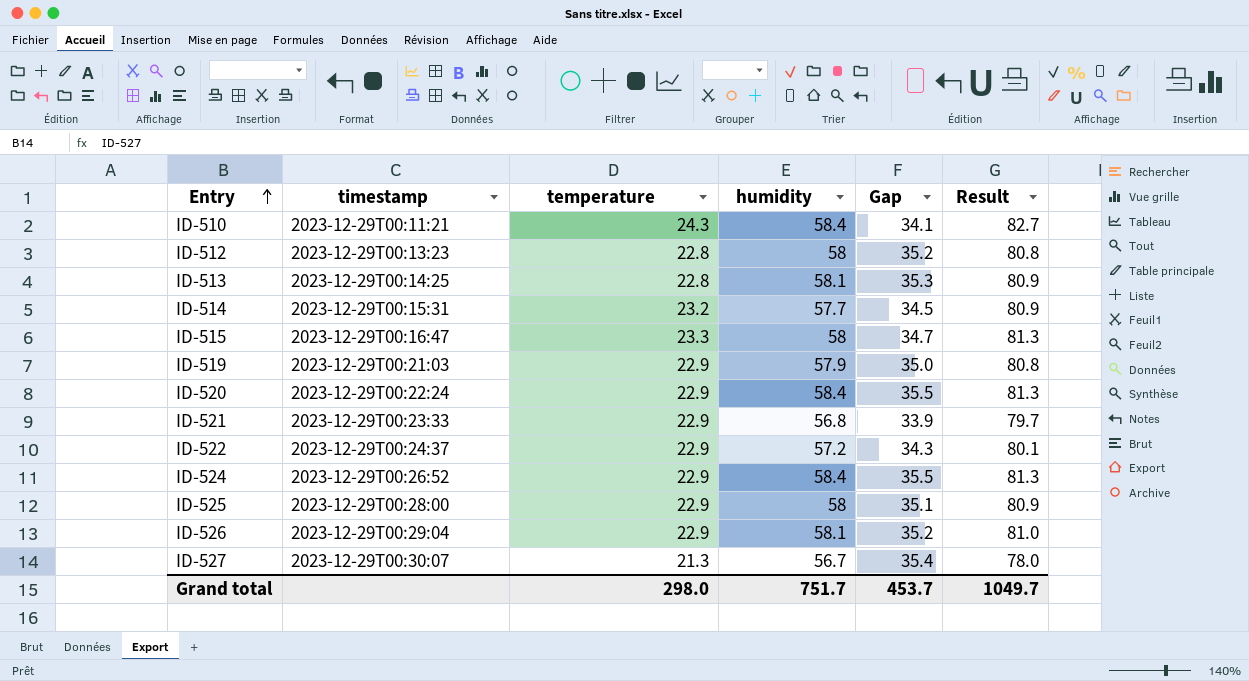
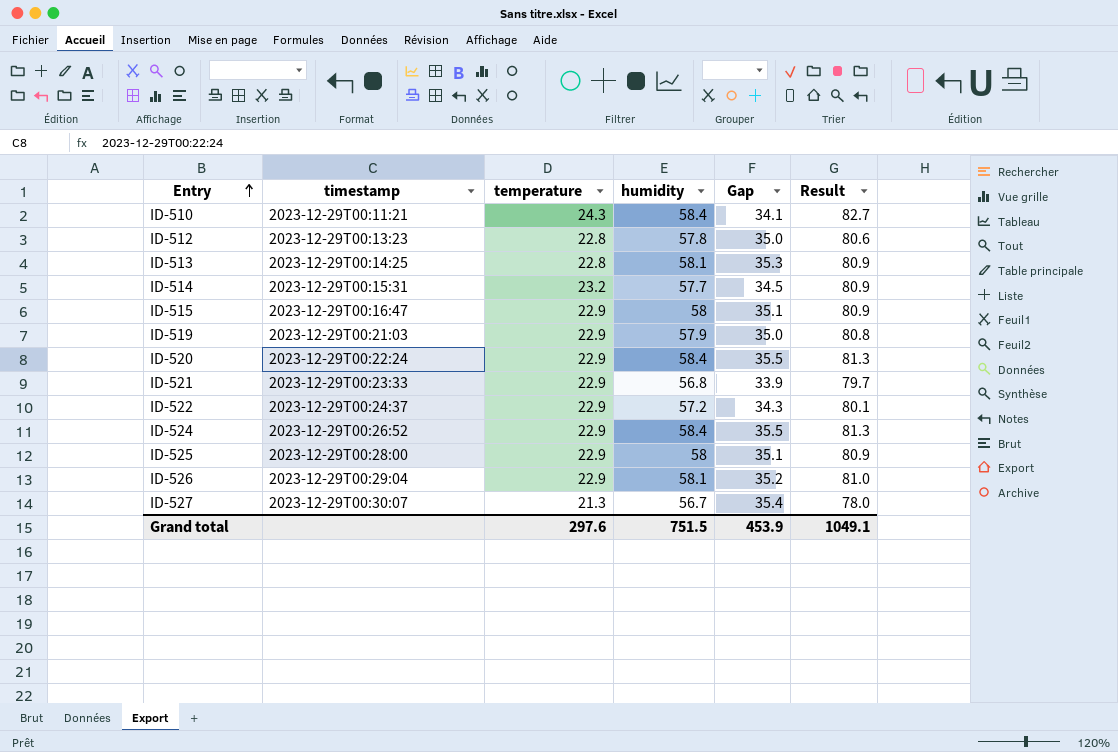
ID-512 | humidity: 58 -> 57.8
ID-512 | Gap: 35.2 -> 35.0
ID-512 | Result: 80.8 -> 80.6
ID-515 | temperature: 23.3 -> 22.9
ID-515 | Gap: 34.7 -> 35.1
ID-515 | Result: 81.3 -> 80.9
Grand total | temperature: 298.0 -> 297.6
Grand total | humidity: 751.7 -> 751.5
Grand total | Gap: 453.7 -> 453.9
Grand total | Result: 1049.7 -> 1049.1

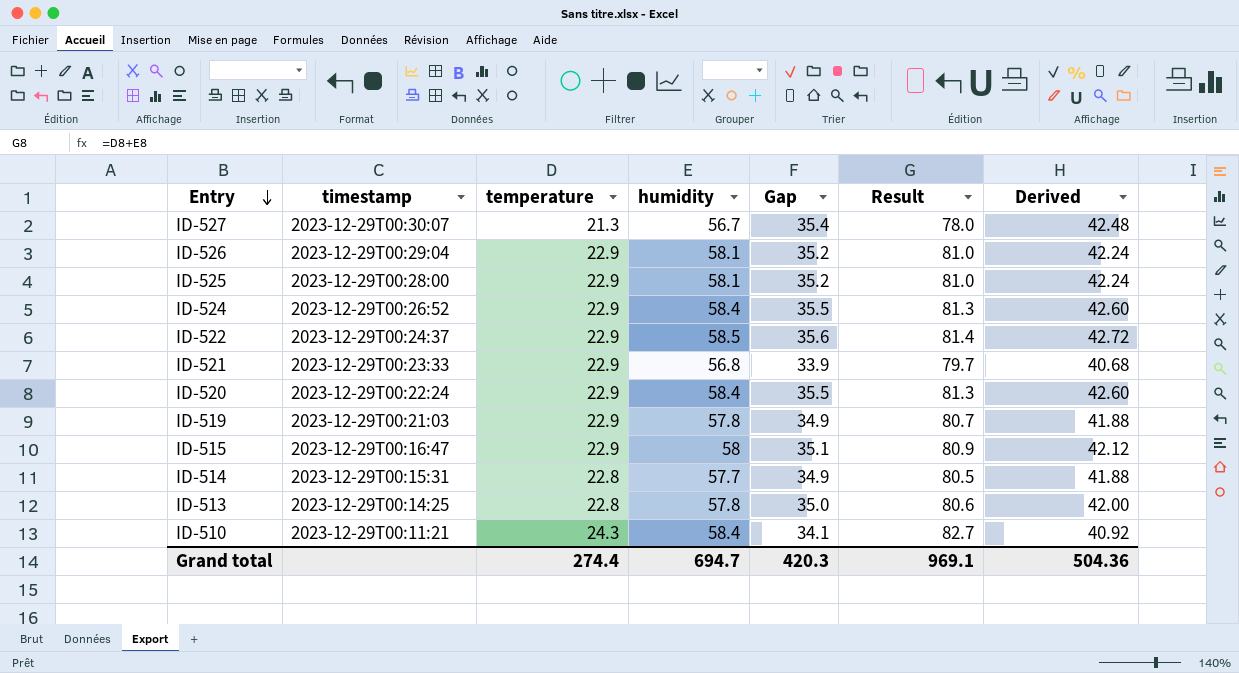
row order: Entry ascending -> Entry descending
column Derived | formula: none -> [Gap] * 1.2
row ID-512: 2023-12-29T00:13:23 | 22.8 | 57.8 | 35.0 | 80.6 -> none
ID-525 | humidity: 58 -> 58.1
ID-525 | Gap: 35.1 -> 35.2
ID-525 | Result: 80.9 -> 81.0
ID-522 | humidity: 57.2 -> 58.5
ID-522 | Gap: 34.3 -> 35.6
ID-522 | Result: 80.1 -> 81.4
ID-519 | humidity: 57.9 -> 57.8
ID-519 | Gap: 35.0 -> 34.9
ID-519 | Result: 80.8 -> 80.7
ID-514 | temperature: 23.2 -> 22.8
ID-514 | Gap: 34.5 -> 34.9
ID-514 | Result: 80.9 -> 80.5
ID-513 | humidity: 58.1 -> 57.8
ID-513 | Gap: 35.3 -> 35.0
ID-513 | Result: 80.9 -> 80.6
Grand total | temperature: 297.6 -> 274.4
Grand total | humidity: 751.5 -> 694.7
Grand total | Gap: 453.9 -> 420.3
Grand total | Result: 1049.1 -> 969.1

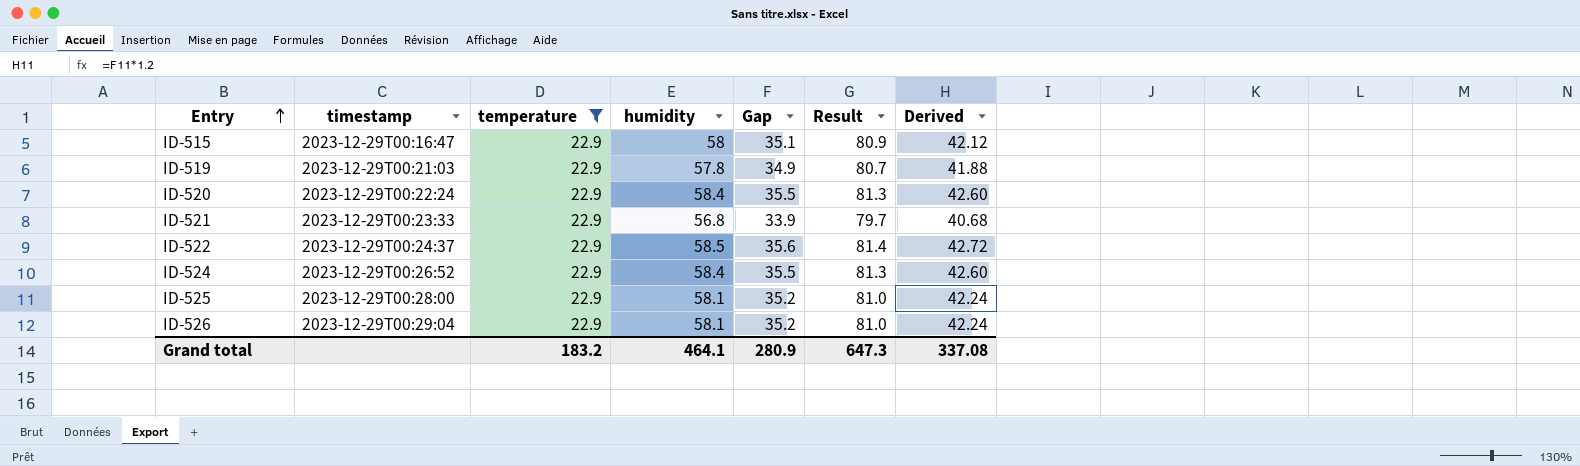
filter: none -> temperature = 22.9
row order: Entry descending -> Entry ascending
Grand total | temperature: 274.4 -> 183.2
Grand total | humidity: 694.7 -> 464.1
Grand total | Gap: 420.3 -> 280.9
Grand total | Result: 969.1 -> 647.3
Grand total | Derived: 504.36 -> 337.08

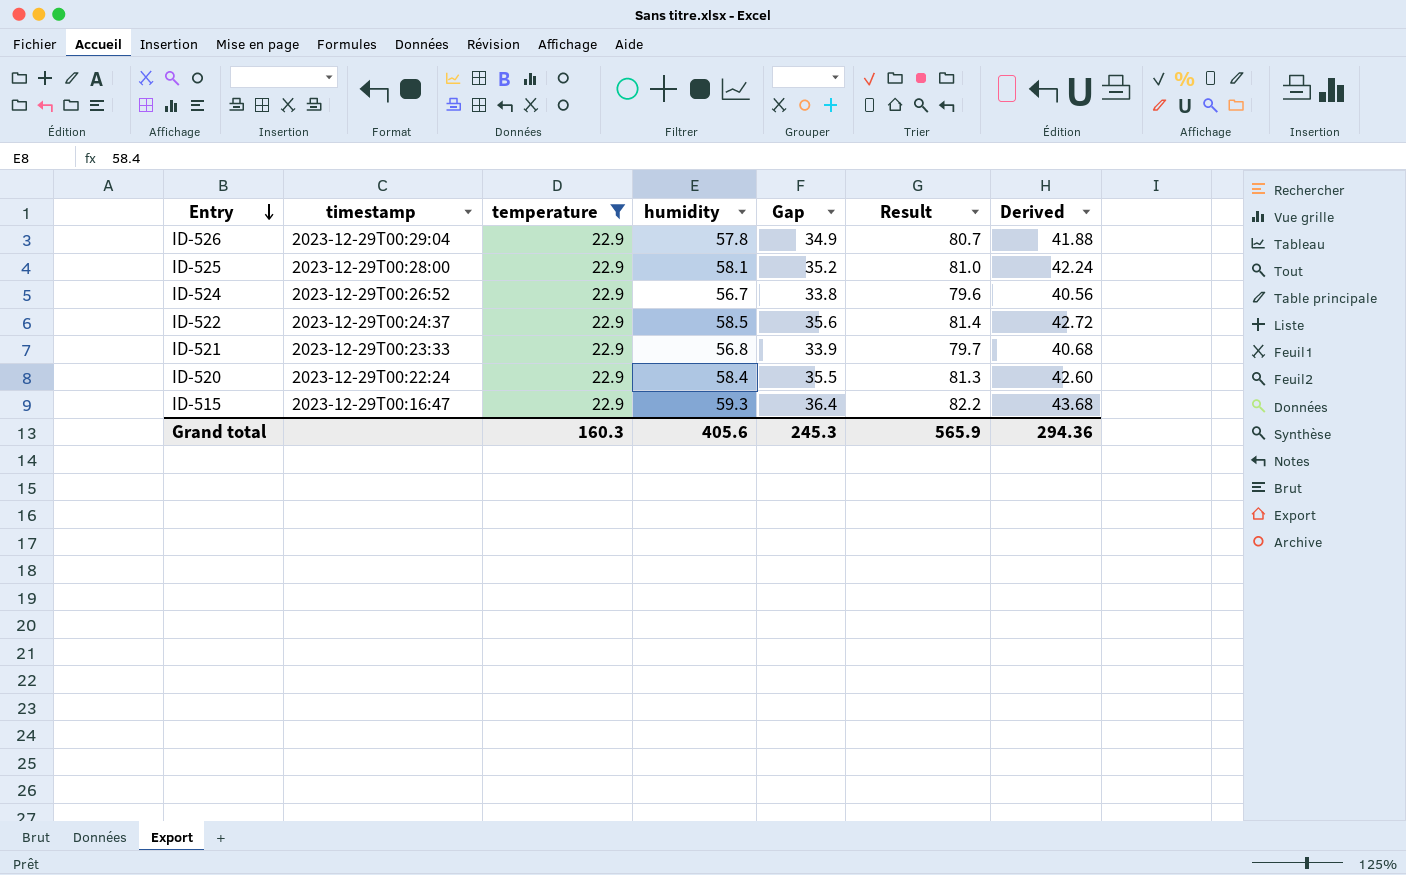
row order: Entry ascending -> Entry descending
row ID-519: 2023-12-29T00:21:03 | 22.9 | 57.8 | 34.9 | 80.7 | 41.88 -> none
ID-526 | humidity: 58.1 -> 57.8
ID-526 | Gap: 35.2 -> 34.9
ID-526 | Result: 81.0 -> 80.7
ID-526 | Derived: 42.24 -> 41.88
ID-524 | humidity: 58.4 -> 56.7
ID-524 | Gap: 35.5 -> 33.8
ID-524 | Result: 81.3 -> 79.6
ID-524 | Derived: 42.60 -> 40.56
ID-515 | humidity: 58 -> 59.3
ID-515 | Gap: 35.1 -> 36.4
ID-515 | Result: 80.9 -> 82.2
ID-515 | Derived: 42.12 -> 43.68
Grand total | temperature: 183.2 -> 160.3
Grand total | humidity: 464.1 -> 405.6
Grand total | Gap: 280.9 -> 245.3
Grand total | Result: 647.3 -> 565.9
Grand total | Derived: 337.08 -> 294.36

